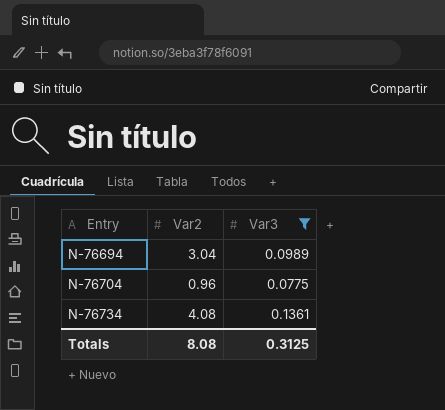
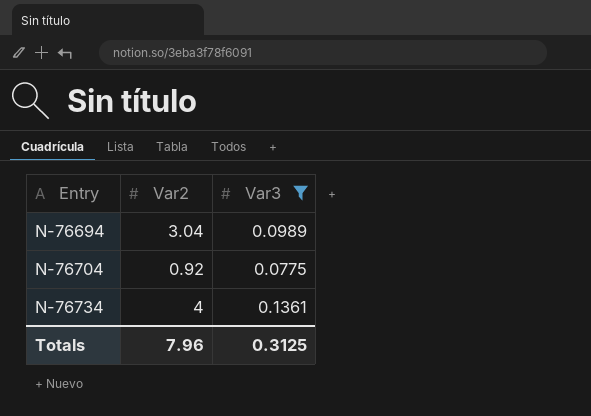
N-76704 | Var2: 0.96 -> 0.92
N-76734 | Var2: 4.08 -> 4
Totals | Var2: 8.08 -> 7.96

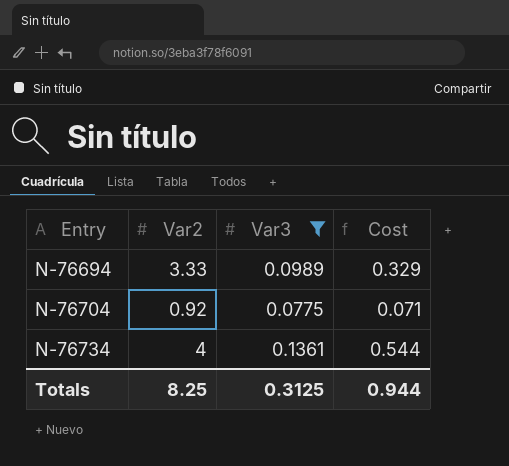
column Cost | formula: none -> [Var2] * [Var3]
N-76694 | Var2: 3.04 -> 3.33
Totals | Var2: 7.96 -> 8.25

